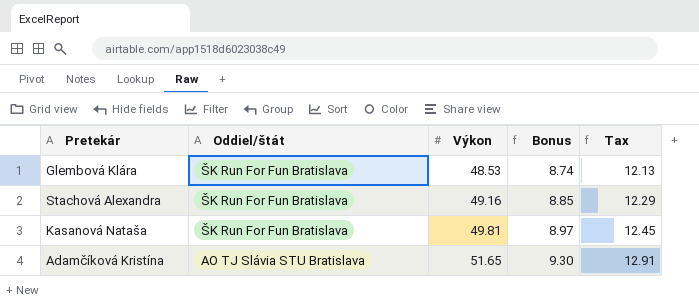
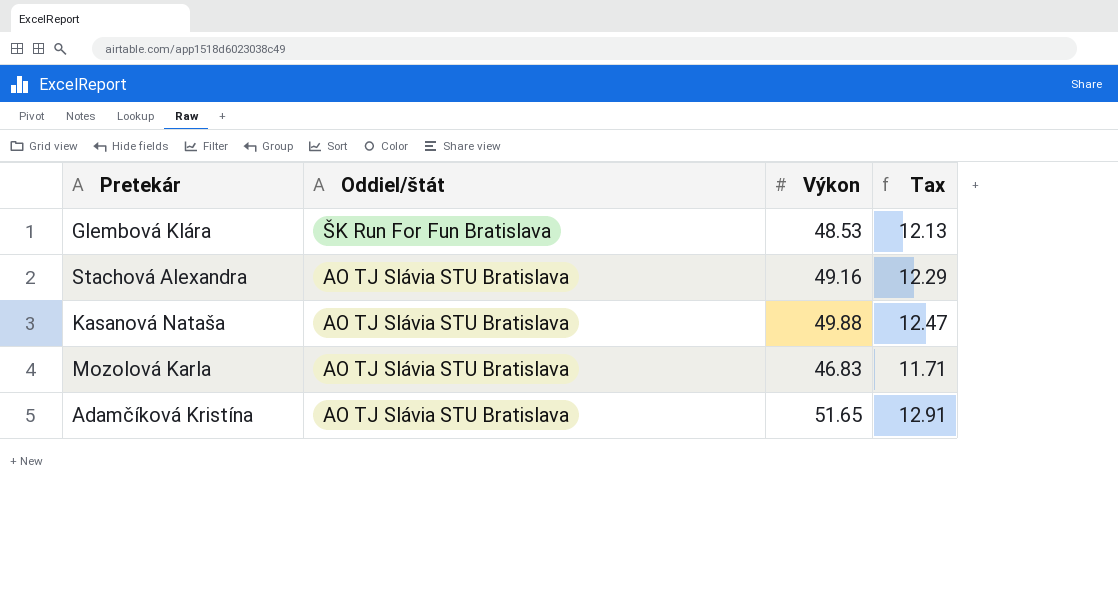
column Bonus | formula: [Výkon] * 0.18 -> none
Stachová Alexandra | Oddiel/štát: ŠK Run For Fun Bratislava -> AO TJ Slávia STU Bratislava
Kasanová Nataša | Oddiel/štát: ŠK Run For Fun Bratislava -> AO TJ Slávia STU Bratislava
Kasanová Nataša | Výkon: 49.81 -> 49.88
Kasanová Nataša | Tax: 12.45 -> 12.47
row Mozolová Karla: none -> AO TJ Slávia STU Bratislava | 46.83 | 11.71

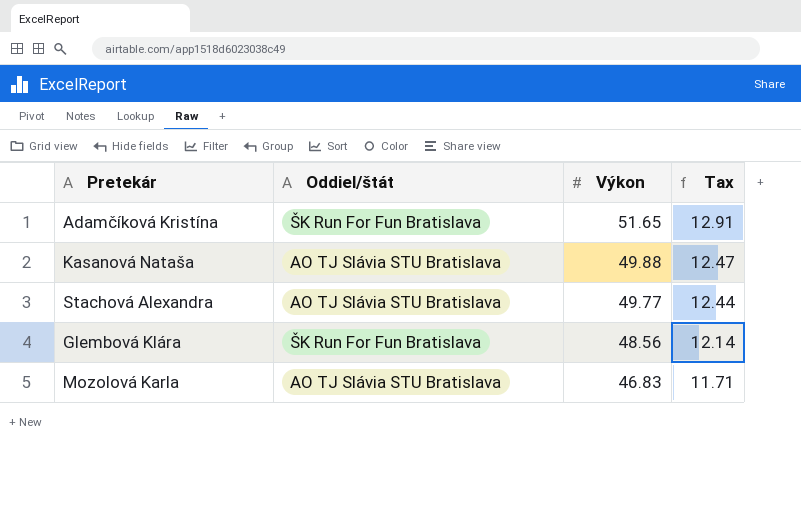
row order: Oddiel/štát descending -> Výkon descending
Adamčíková Kristína | Oddiel/štát: AO TJ Slávia STU Bratislava -> ŠK Run For Fun Bratislava
Stachová Alexandra | Výkon: 49.16 -> 49.77
Stachová Alexandra | Tax: 12.29 -> 12.44
Glembová Klára | Výkon: 48.53 -> 48.56
Glembová Klára | Tax: 12.13 -> 12.14

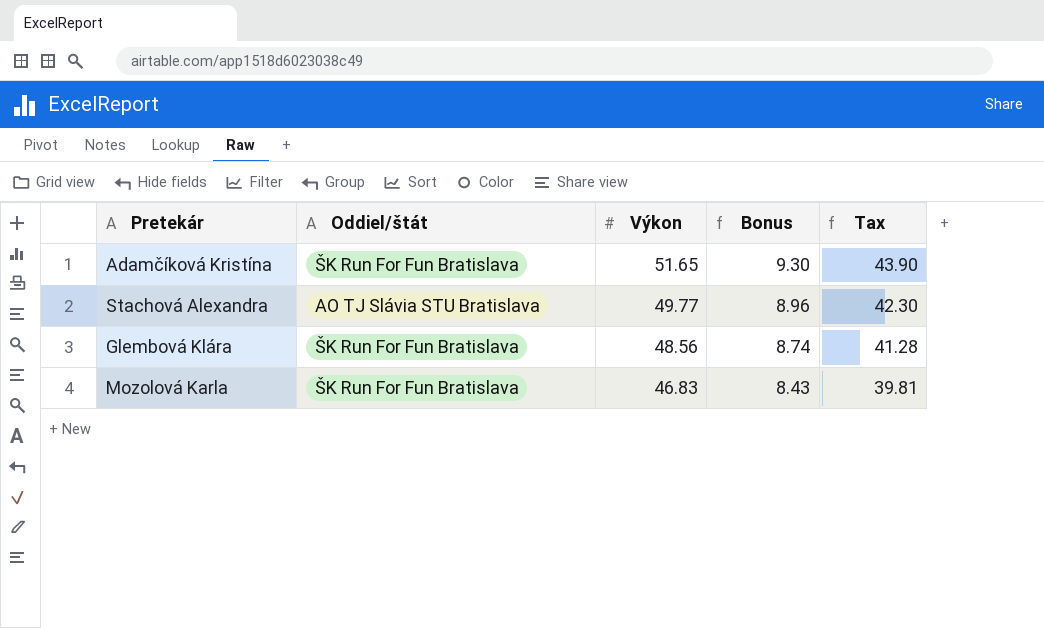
column Bonus | formula: none -> [Výkon] * 0.18
column Tax | formula: [Výkon] * 0.25 -> [Výkon] * 0.85
row Kasanová Nataša: AO TJ Slávia STU Bratislava | 49.88 | 12.47 -> none
Mozolová Karla | Oddiel/štát: AO TJ Slávia STU Bratislava -> ŠK Run For Fun Bratislava

